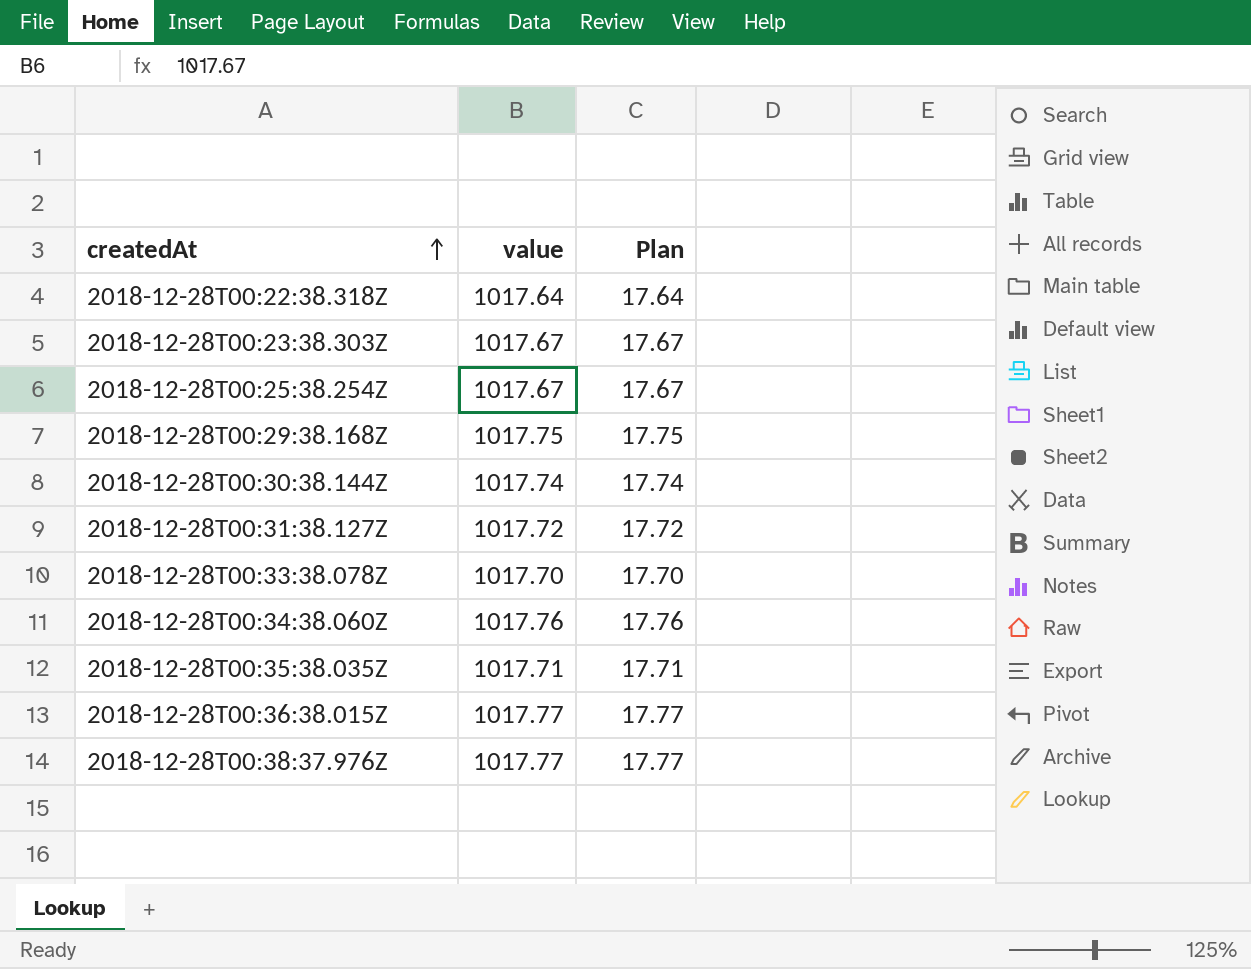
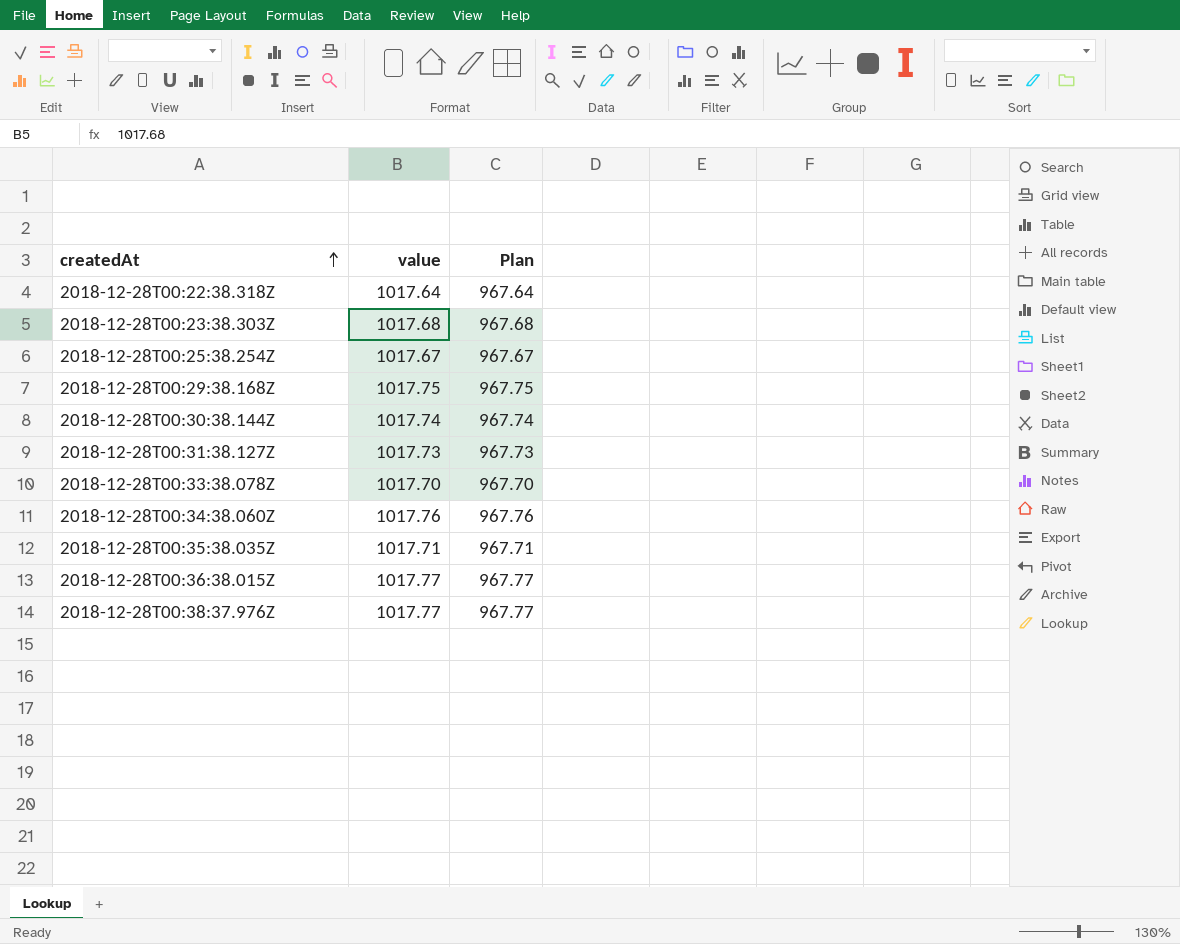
column Plan | formula: [value] - 1000 -> [value] - 50
2018-12-28T00:23:38.303Z | value: 1017.67 -> 1017.68
2018-12-28T00:31:38.127Z | value: 1017.72 -> 1017.73

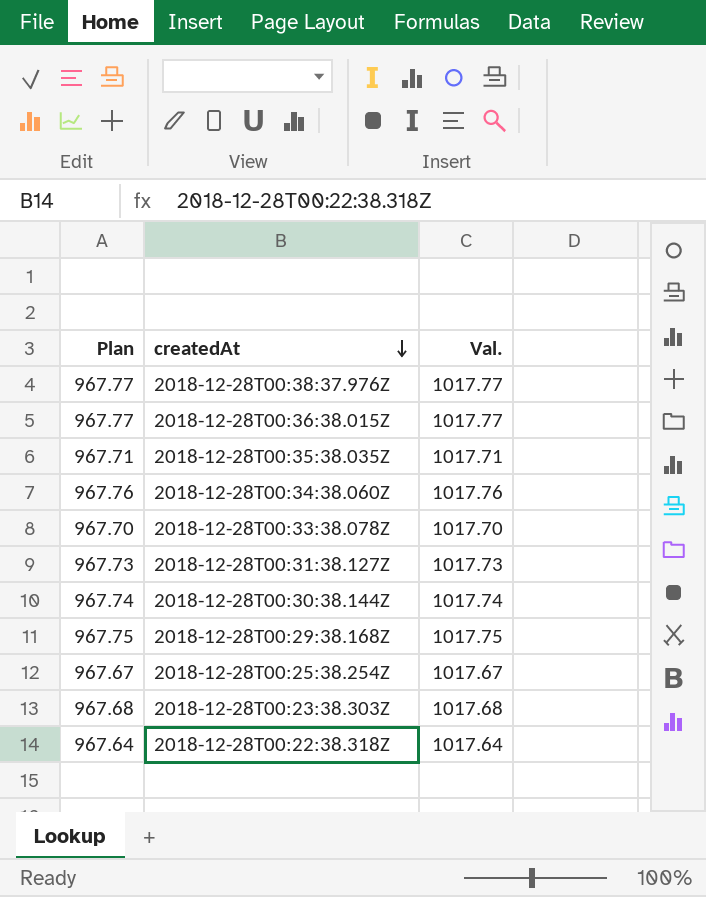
row order: createdAt ascending -> createdAt descending
column Plan | position: 3 -> 1
column name: value -> Val.

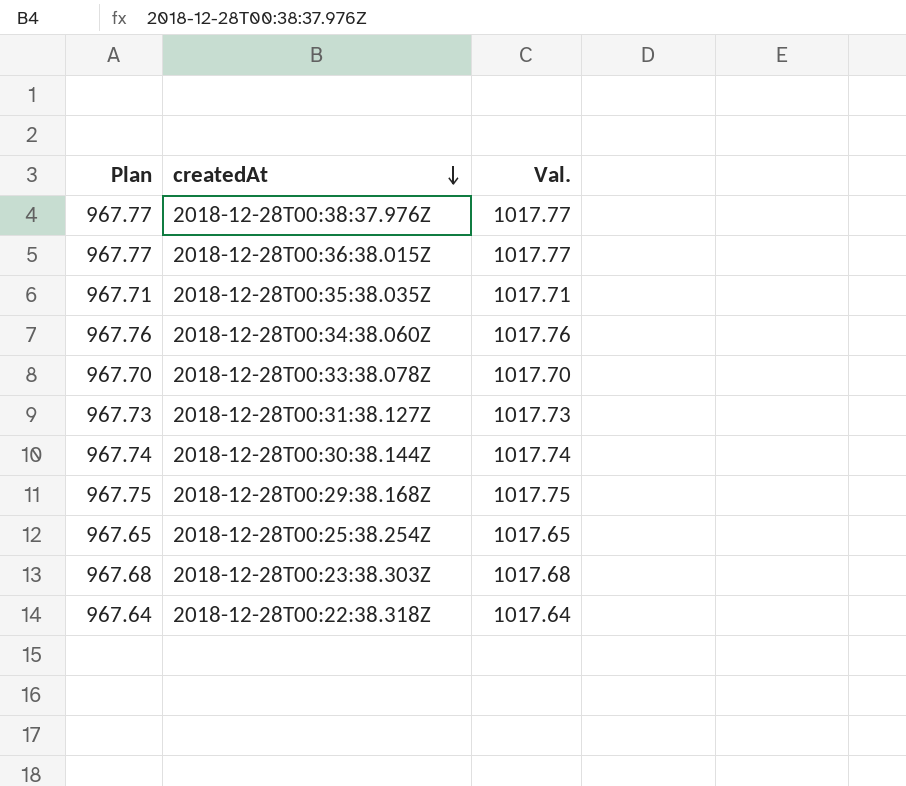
2018-12-28T00:25:38.254Z | Plan: 967.67 -> 967.65
2018-12-28T00:25:38.254Z | Val.: 1017.67 -> 1017.65

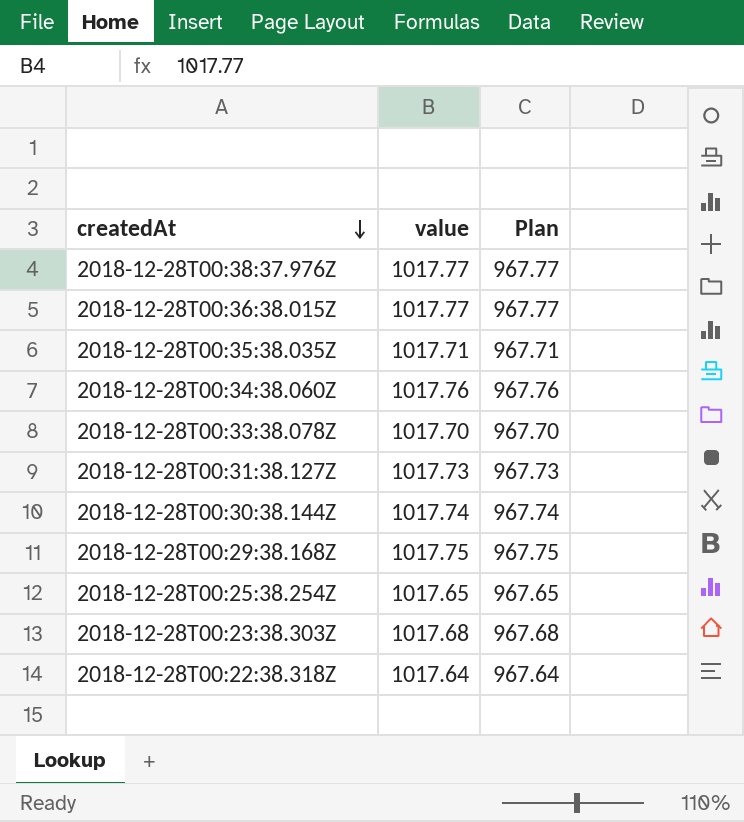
column name: Val. -> value
column Plan | position: 1 -> 3

